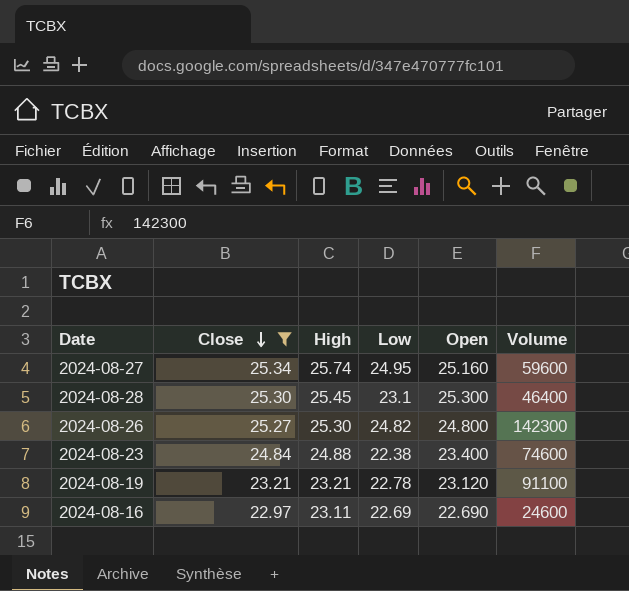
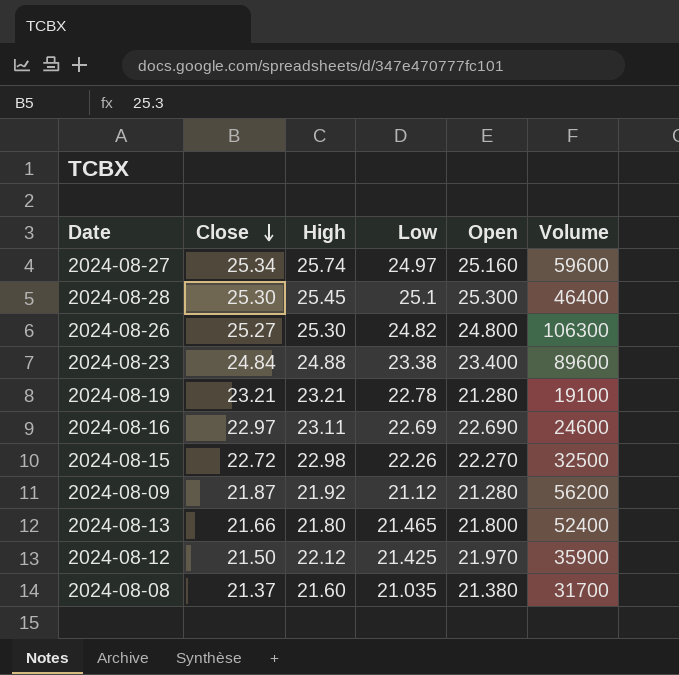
filter: Close >= 22.97 -> none
2024-08-27 | Low: 24.95 -> 24.97
2024-08-28 | Low: 23.1 -> 25.1
2024-08-26 | Volume: 142300 -> 106300
2024-08-23 | Low: 22.38 -> 23.38
2024-08-23 | Volume: 74600 -> 89600
2024-08-19 | Open: 23.120 -> 21.280
2024-08-19 | Volume: 91100 -> 19100

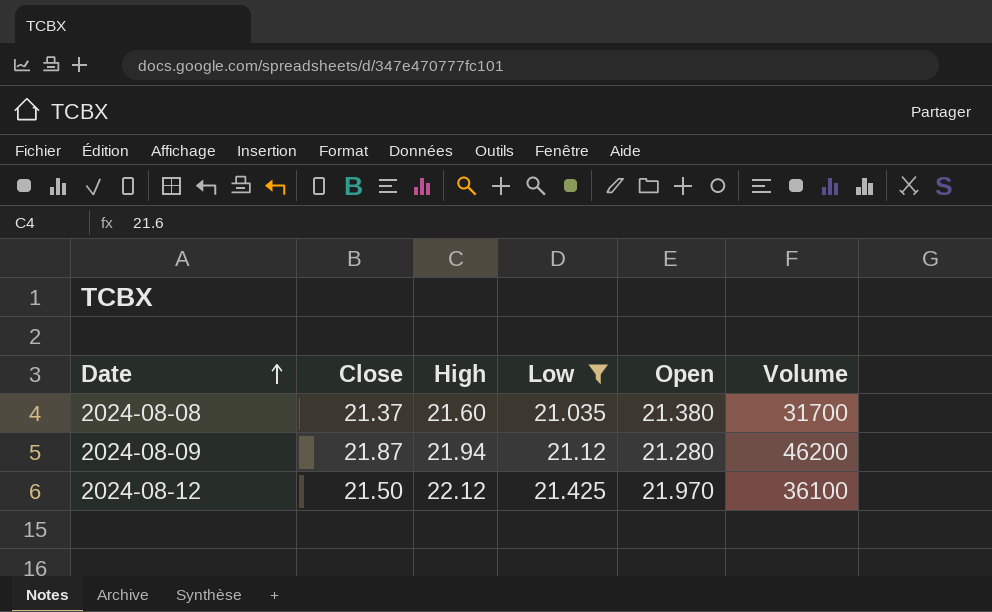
filter: none -> Low <= 21.425
row order: Close descending -> Date ascending
2024-08-09 | High: 21.92 -> 21.94
2024-08-09 | Volume: 56200 -> 46200
2024-08-12 | Volume: 35900 -> 36100

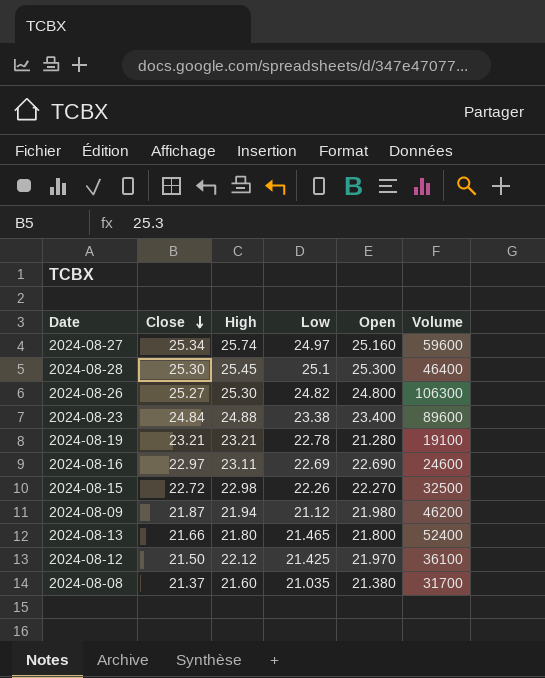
filter: Low <= 21.425 -> none
row order: Date ascending -> Close descending
2024-08-09 | Open: 21.280 -> 21.980

